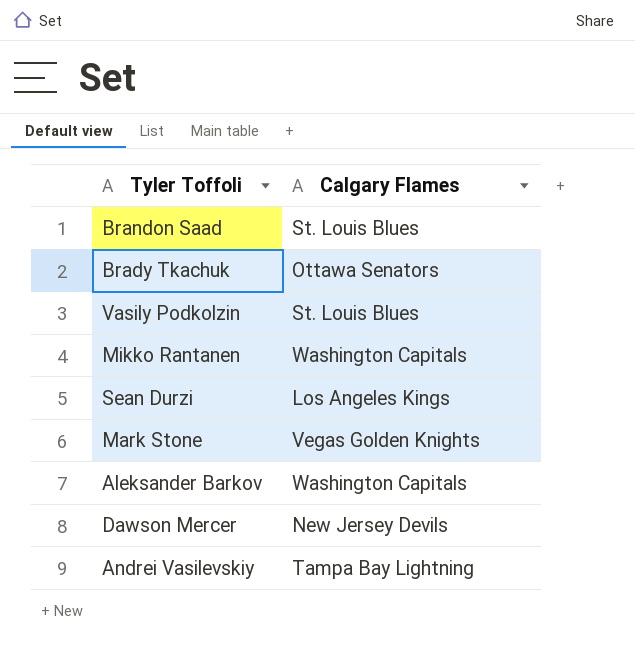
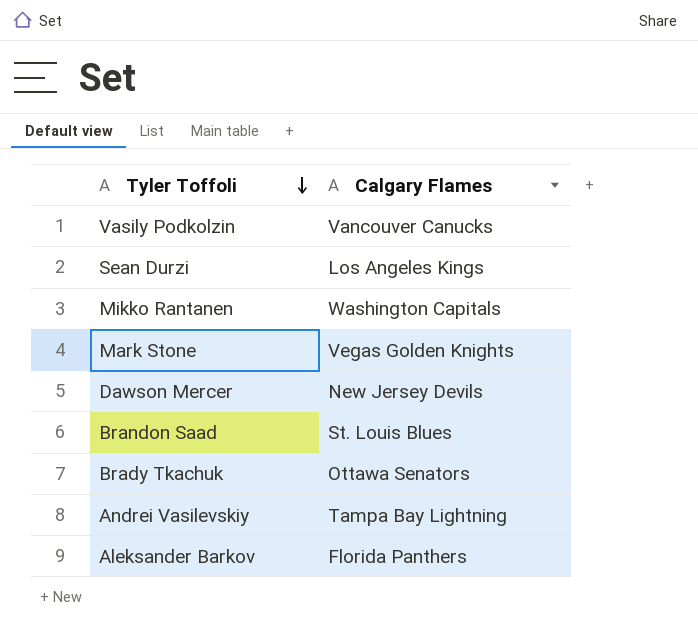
row order: none -> Tyler Toffoli descending
Vasily Podkolzin | Calgary Flames: St. Louis Blues -> Vancouver Canucks
Aleksander Barkov | Calgary Flames: Washington Capitals -> Florida Panthers

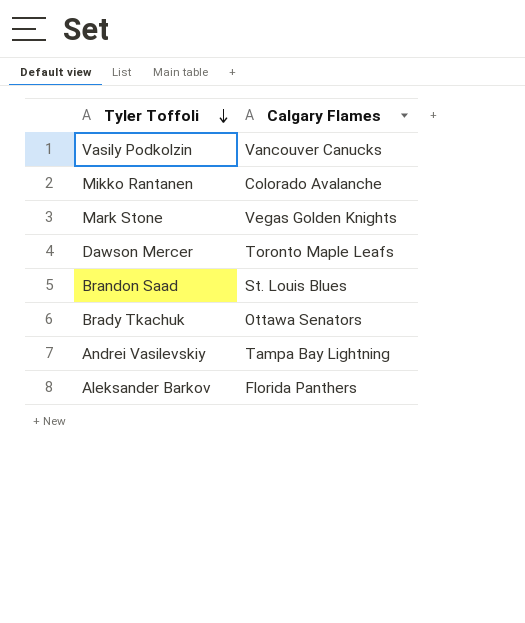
row Sean Durzi: Los Angeles Kings -> none
Mikko Rantanen | Calgary Flames: Washington Capitals -> Colorado Avalanche
Dawson Mercer | Calgary Flames: New Jersey Devils -> Toronto Maple Leafs

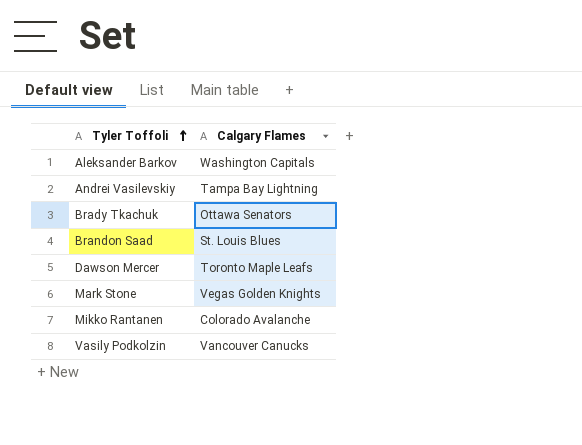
row order: Tyler Toffoli descending -> Tyler Toffoli ascending
Aleksander Barkov | Calgary Flames: Florida Panthers -> Washington Capitals

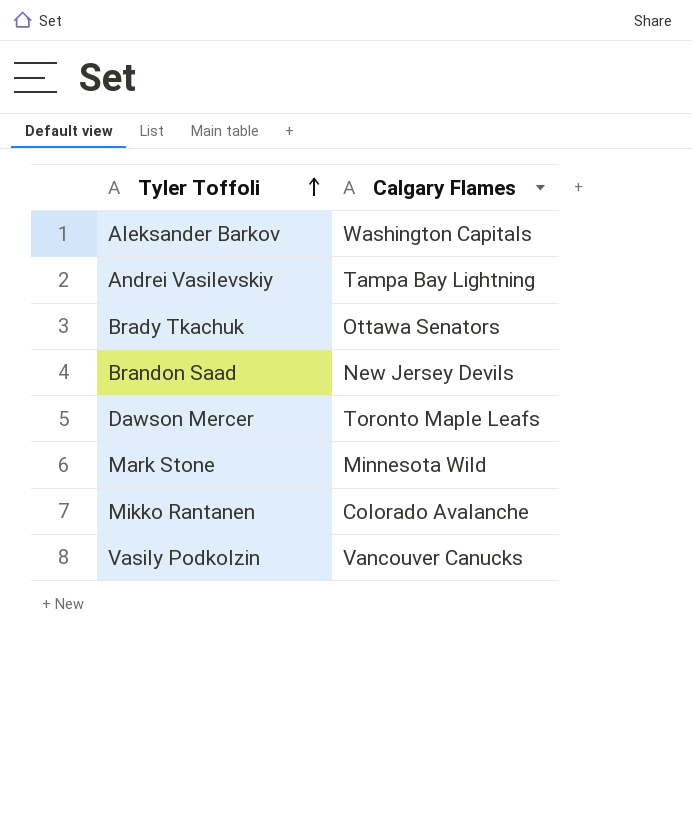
Brandon Saad | Calgary Flames: St. Louis Blues -> New Jersey Devils
Mark Stone | Calgary Flames: Vegas Golden Knights -> Minnesota Wild

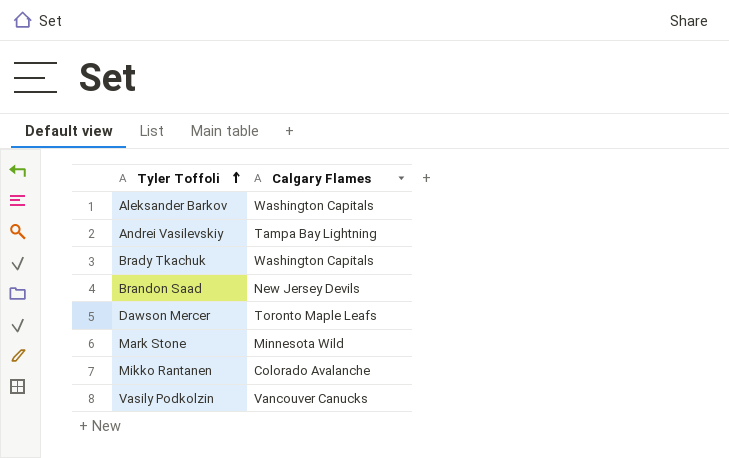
Brady Tkachuk | Calgary Flames: Ottawa Senators -> Washington Capitals

